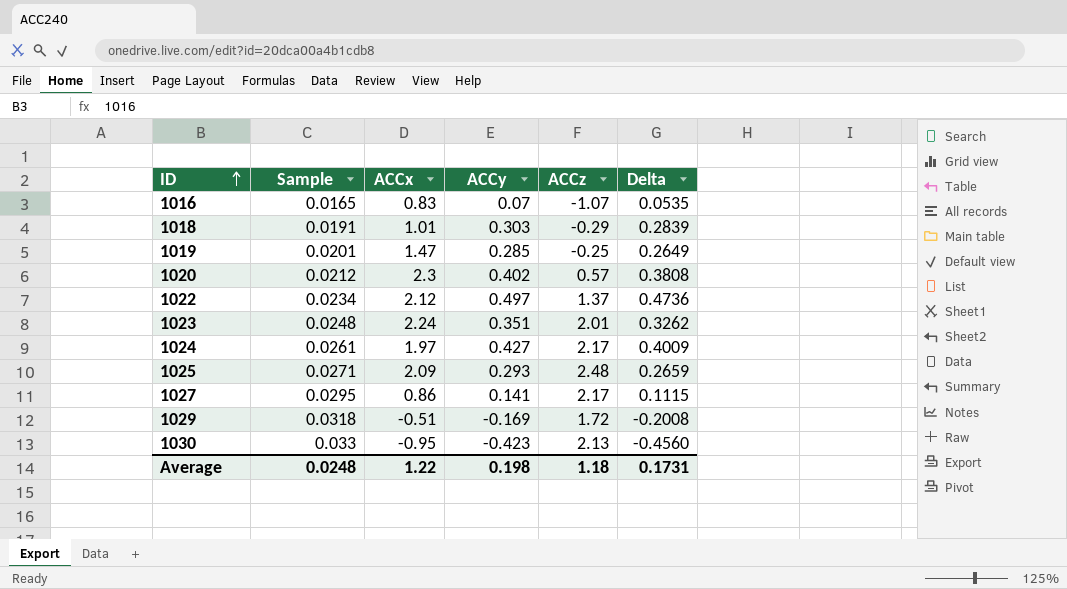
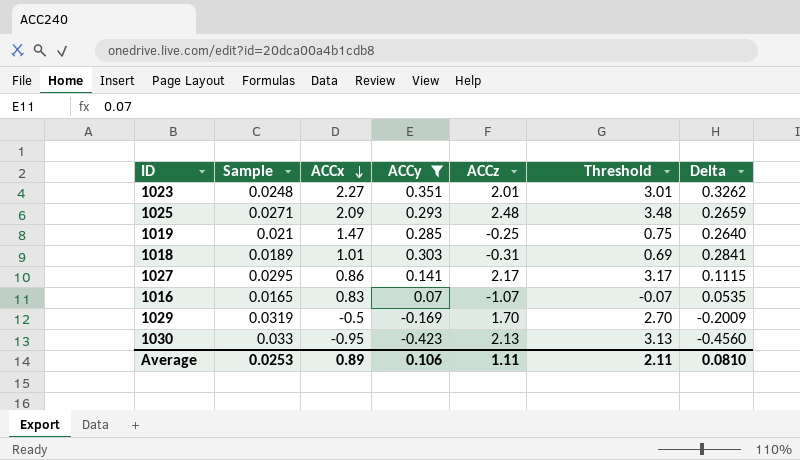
filter: none -> ACCy <= 0.351
row order: ID ascending -> ACCx descending
column Threshold | formula: none -> [ACCz] + 1
1023 | ACCx: 2.24 -> 2.27
1019 | Sample: 0.0201 -> 0.021
1019 | Delta: 0.2649 -> 0.2640
1018 | Sample: 0.0191 -> 0.0189
1018 | ACCz: -0.29 -> -0.31
1018 | Delta: 0.2839 -> 0.2841
1029 | Sample: 0.0318 -> 0.0319
1029 | ACCx: -0.51 -> -0.5
1029 | ACCz: 1.72 -> 1.70
1029 | Delta: -0.2008 -> -0.2009
Average | Sample: 0.0248 -> 0.0253
Average | ACCx: 1.22 -> 0.89
Average | ACCy: 0.198 -> 0.106
Average | ACCz: 1.18 -> 1.11
Average | Delta: 0.1731 -> 0.0810

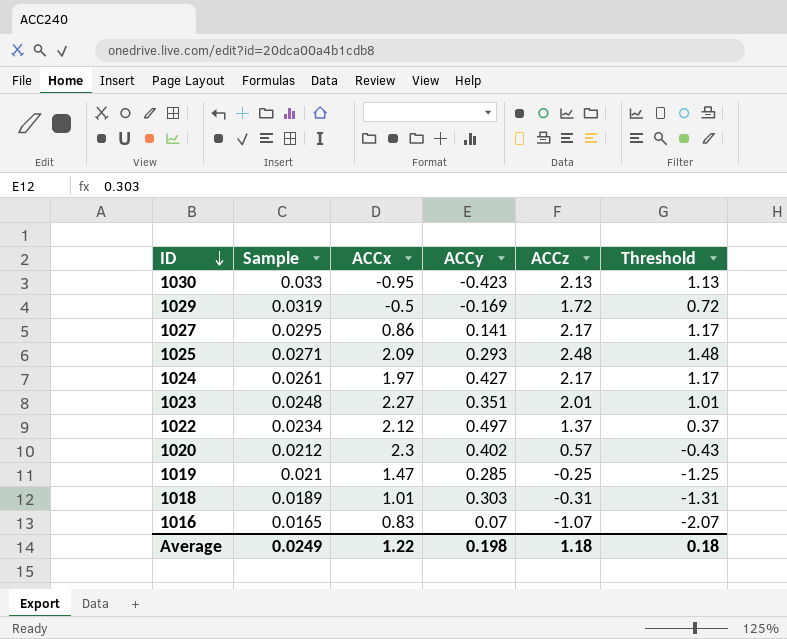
filter: ACCy <= 0.351 -> none
row order: ACCx descending -> ID descending
column Delta | formula: [ACCy] - [Sample] -> none
column Threshold | formula: [ACCz] + 1 -> [ACCz] - 1
1029 | ACCz: 1.70 -> 1.72
Average | Sample: 0.0253 -> 0.0249
Average | ACCx: 0.89 -> 1.22
Average | ACCy: 0.106 -> 0.198
Average | ACCz: 1.11 -> 1.18
Average | Threshold: 2.11 -> 0.18

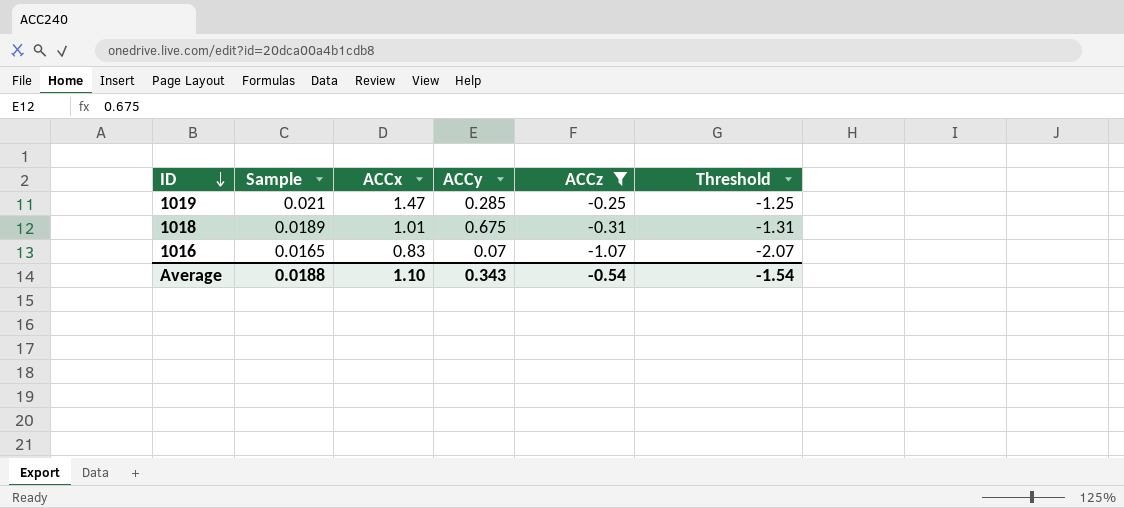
filter: none -> ACCz <= -0.25
1018 | ACCy: 0.303 -> 0.675
Average | Sample: 0.0249 -> 0.0188
Average | ACCx: 1.22 -> 1.10
Average | ACCy: 0.198 -> 0.343
Average | ACCz: 1.18 -> -0.54
Average | Threshold: 0.18 -> -1.54

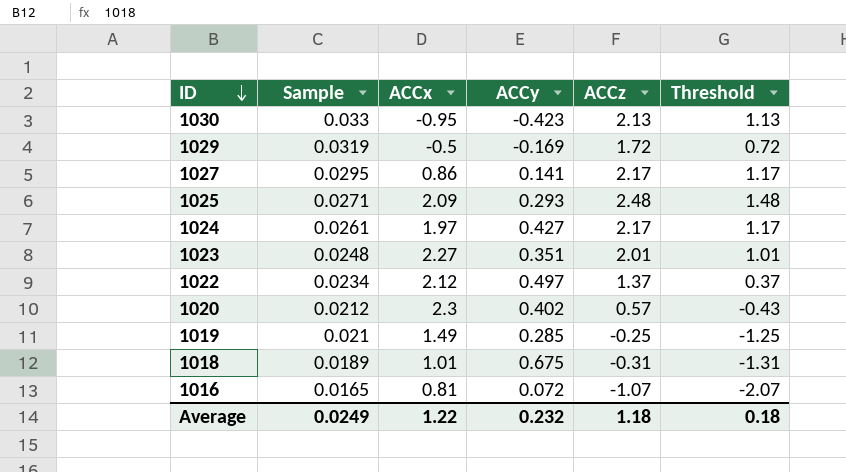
filter: ACCz <= -0.25 -> none
1019 | ACCx: 1.47 -> 1.49
1016 | ACCx: 0.83 -> 0.81
1016 | ACCy: 0.07 -> 0.072
Average | Sample: 0.0188 -> 0.0249
Average | ACCx: 1.10 -> 1.22
Average | ACCy: 0.343 -> 0.232
Average | ACCz: -0.54 -> 1.18
Average | Threshold: -1.54 -> 0.18

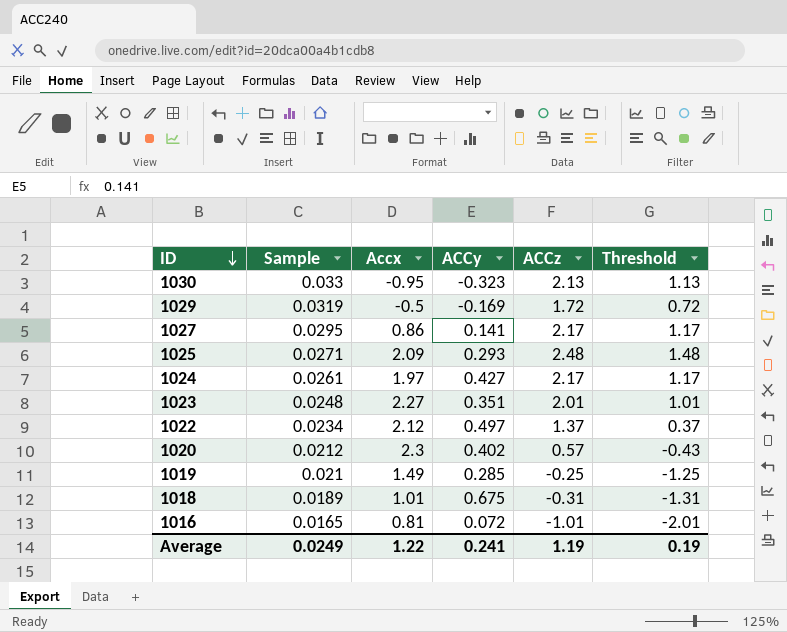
column name: ACCx -> Accx
1030 | ACCy: -0.423 -> -0.323
1016 | ACCz: -1.07 -> -1.01
1016 | Threshold: -2.07 -> -2.01
Average | ACCy: 0.232 -> 0.241
Average | ACCz: 1.18 -> 1.19
Average | Threshold: 0.18 -> 0.19

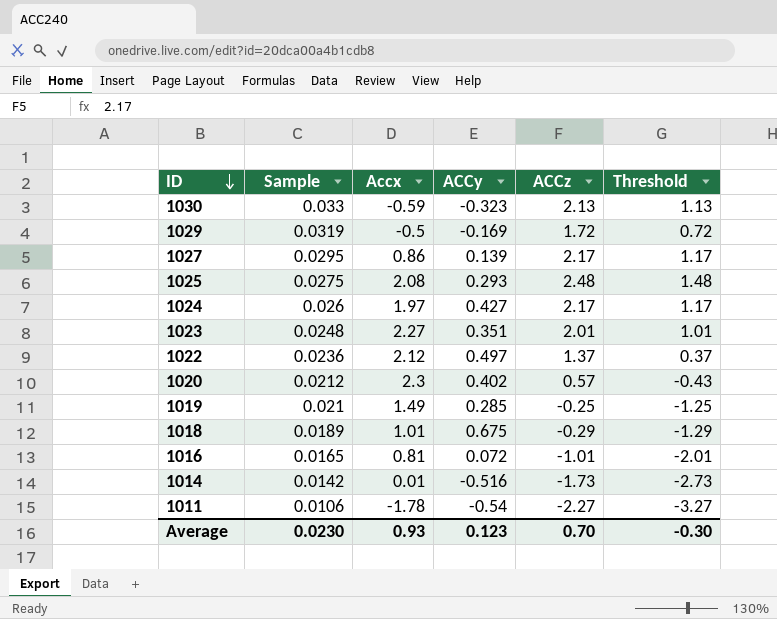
1030 | Accx: -0.95 -> -0.59
1027 | ACCy: 0.141 -> 0.139
1025 | Sample: 0.0271 -> 0.0275
1025 | Accx: 2.09 -> 2.08
1024 | Sample: 0.0261 -> 0.026
1022 | Sample: 0.0234 -> 0.0236
1018 | ACCz: -0.31 -> -0.29
1018 | Threshold: -1.31 -> -1.29
row 1014: none -> 0.0142 | 0.01 | -0.516 | -1.73 | -2.73
row 1011: none -> 0.0106 | -1.78 | -0.54 | -2.27 | -3.27
Average | Sample: 0.0249 -> 0.0230
Average | Accx: 1.22 -> 0.93
Average | ACCy: 0.241 -> 0.123
Average | ACCz: 1.19 -> 0.70
Average | Threshold: 0.19 -> -0.30

